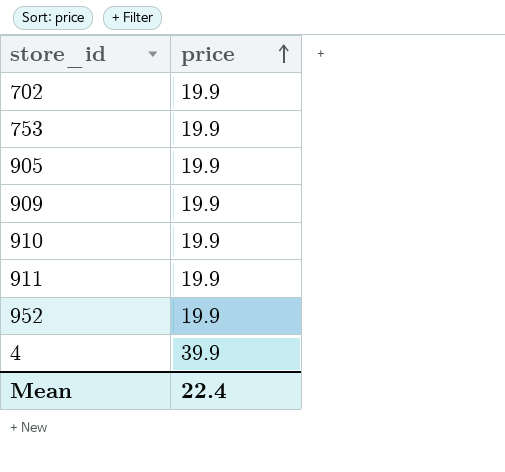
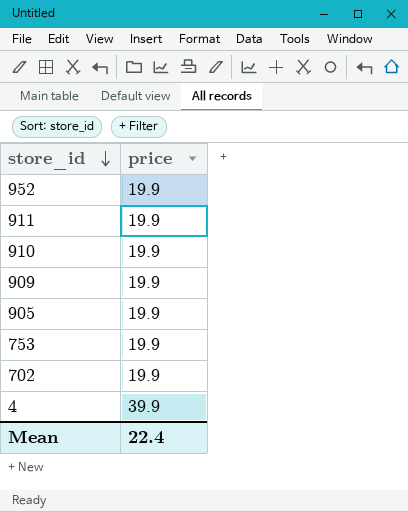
row order: price ascending -> store_id descending

